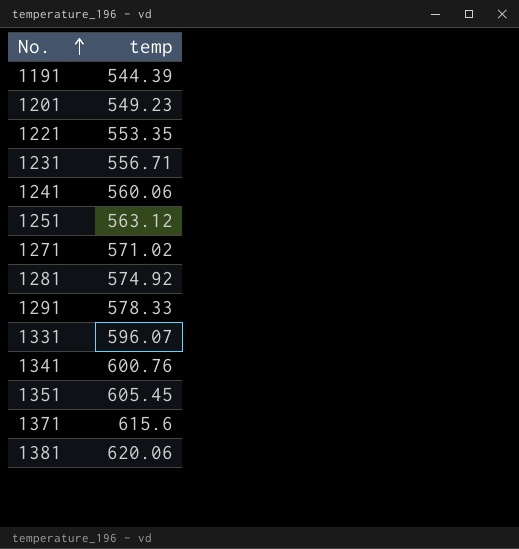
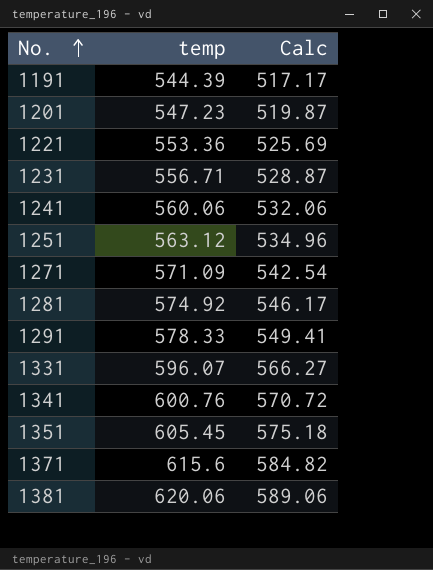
column Calc | formula: none -> [temp] * 0.95
1201 | temp: 549.23 -> 547.23
1221 | temp: 553.35 -> 553.36
1271 | temp: 571.02 -> 571.09

